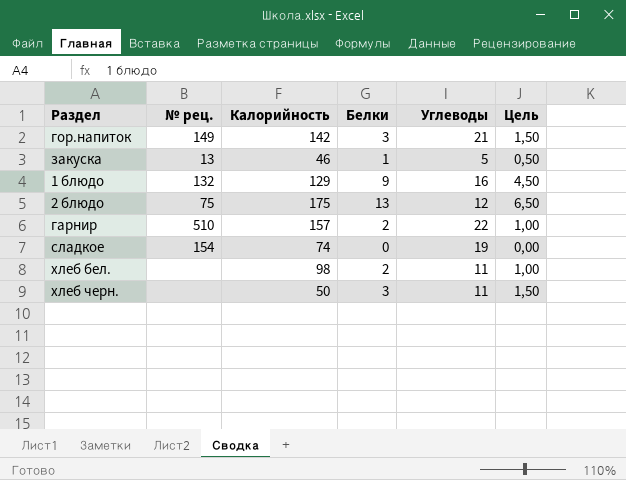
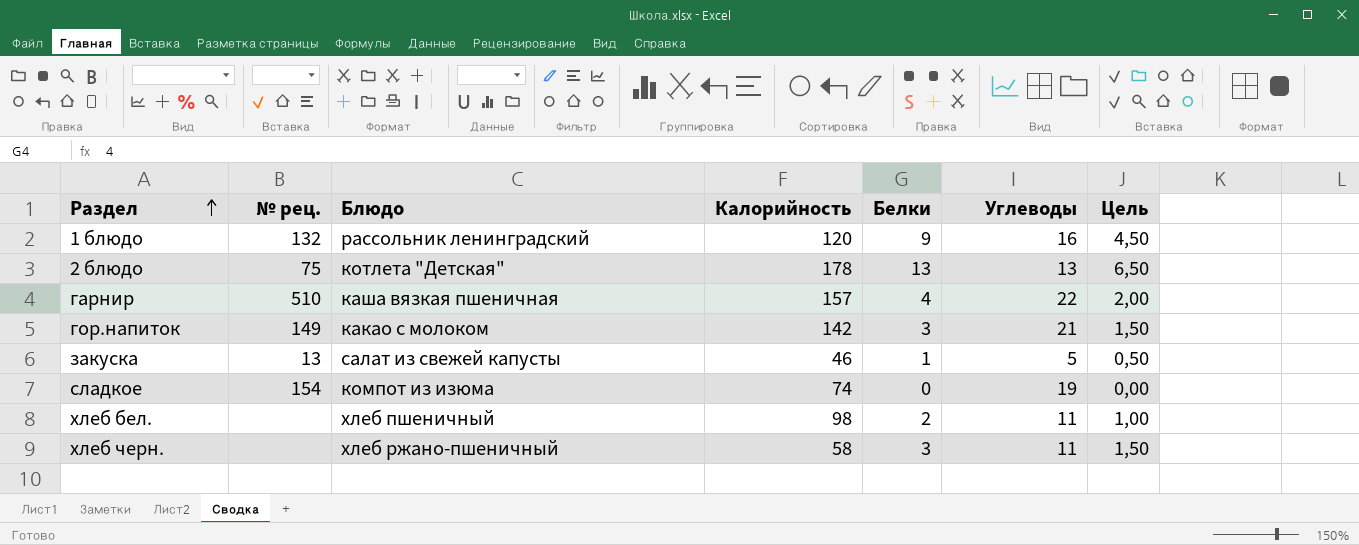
row order: none -> Раздел ascending
column Блюдо | position: none -> 3
1 блюдо | Калорийность: 129 -> 120
2 блюдо | Калорийность: 175 -> 178
2 блюдо | Углеводы: 12 -> 13
гарнир | Белки: 2 -> 4
гарнир | Цель: 1,00 -> 2,00
хлеб черн. | Калорийность: 50 -> 58

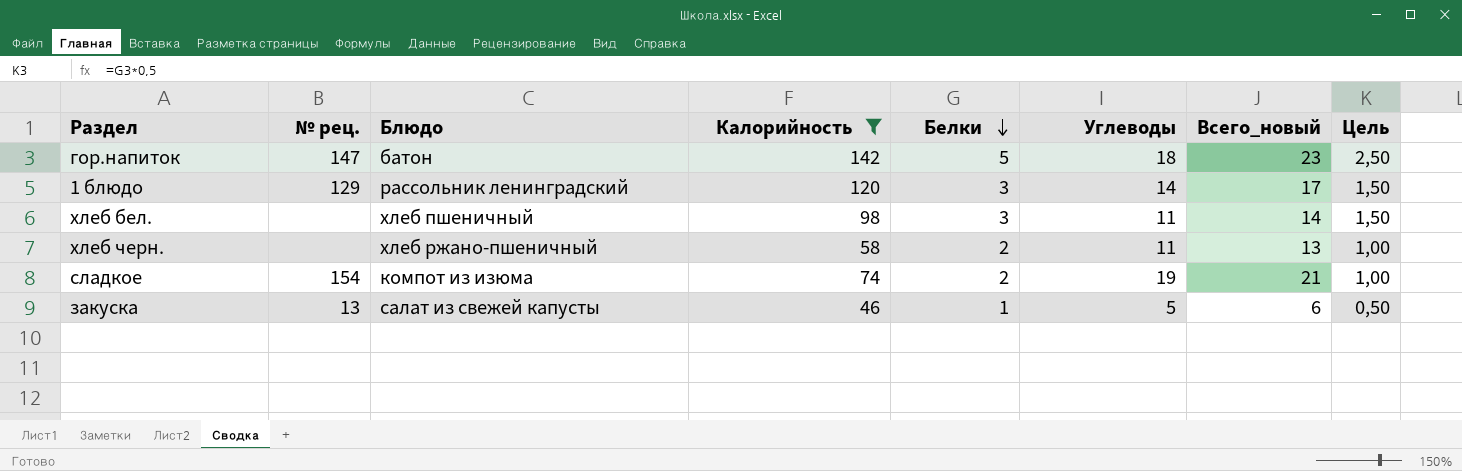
filter: none -> Калорийность <= 142
row order: Раздел ascending -> Белки descending
column Всего_новый | formula: none -> [Белки] + [Углеводы]
гор.напиток | № рец.: 149 -> 147
гор.напиток | Блюдо: какао с молоком -> батон
гор.напиток | Белки: 3 -> 5
гор.напиток | Углеводы: 21 -> 18
гор.напиток | Цель: 1,50 -> 2,50
1 блюдо | № рец.: 132 -> 129
1 блюдо | Белки: 9 -> 3
1 блюдо | Углеводы: 16 -> 14
1 блюдо | Цель: 4,50 -> 1,50
хлеб бел. | Белки: 2 -> 3
хлеб бел. | Цель: 1,00 -> 1,50
хлеб черн. | Белки: 3 -> 2
хлеб черн. | Цель: 1,50 -> 1,00
сладкое | Белки: 0 -> 2
сладкое | Цель: 0,00 -> 1,00

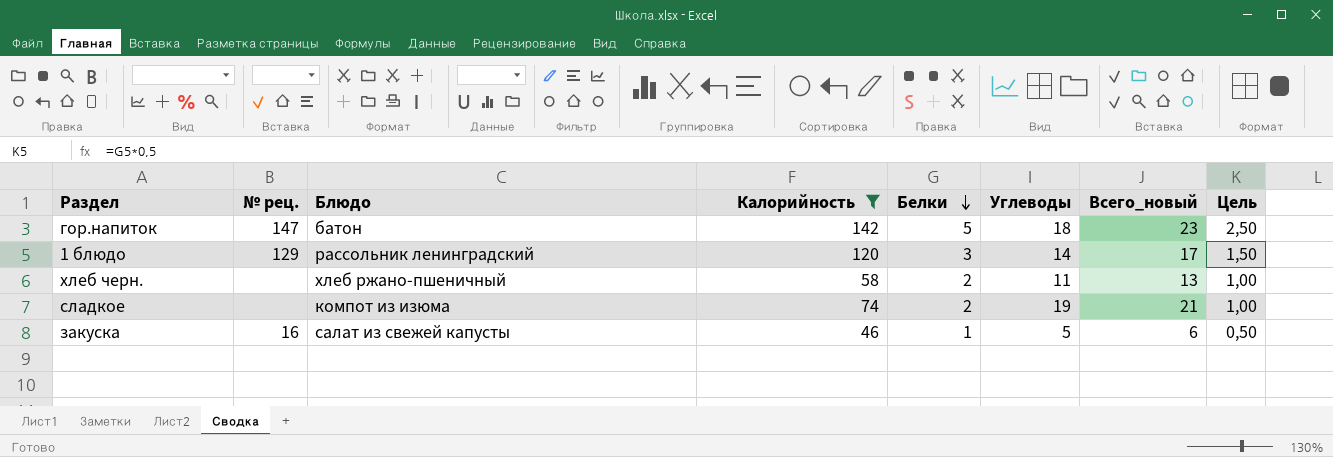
row хлеб бел.: none | хлеб пшеничный | 98 | 3 | 11 | 14 | 1,50 -> none
сладкое | № рец.: 154 -> none
закуска | № рец.: 13 -> 16

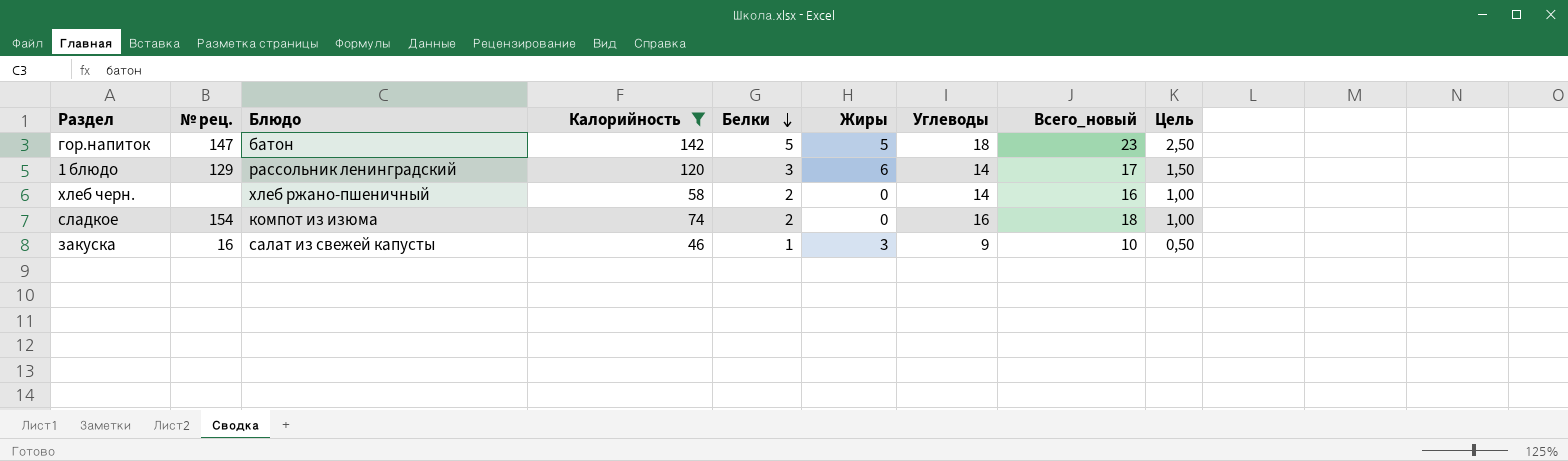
column Жиры | position: none -> 6
хлеб черн. | Углеводы: 11 -> 14
хлеб черн. | Всего_новый: 13 -> 16
сладкое | № рец.: none -> 154
сладкое | Углеводы: 19 -> 16
сладкое | Всего_новый: 21 -> 18
закуска | Углеводы: 5 -> 9
закуска | Всего_новый: 6 -> 10

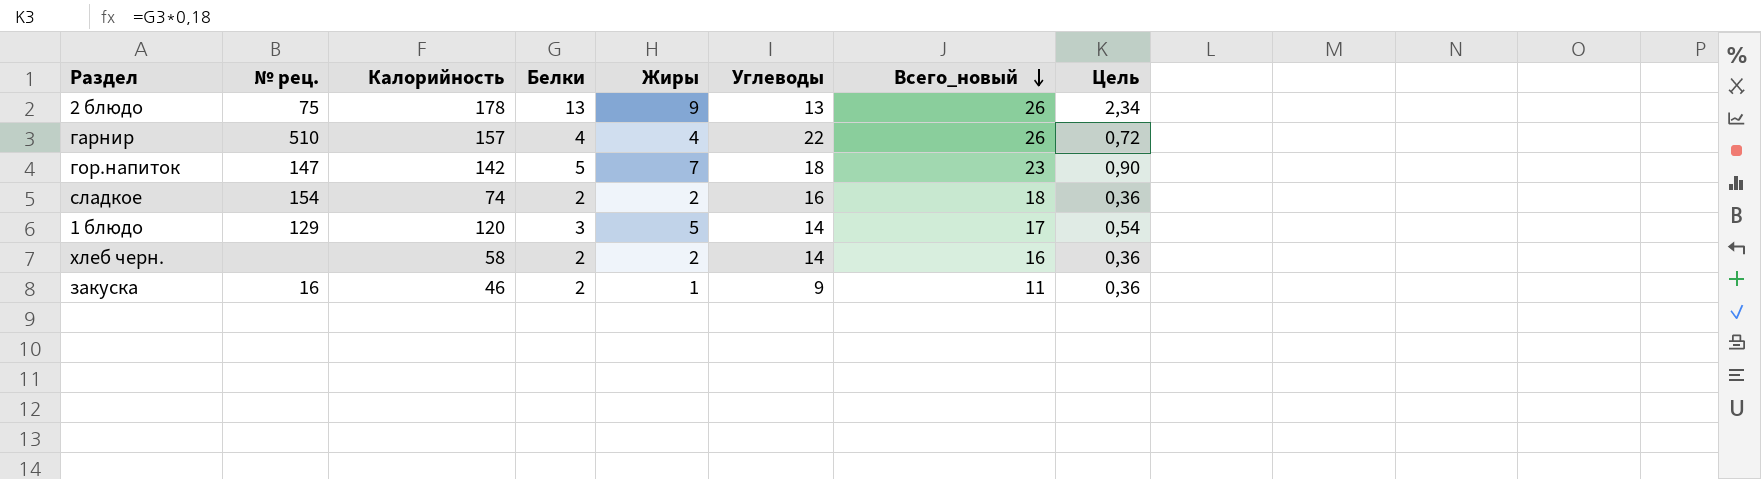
filter: Калорийность <= 142 -> none
row order: Белки descending -> Всего_новый descending
column Блюдо | position: 3 -> none
column Цель | formula: [Белки] * 0,5 -> [Белки] * 0,18
гор.напиток | Жиры: 5 -> 7
сладкое | Жиры: 0 -> 2
1 блюдо | Жиры: 6 -> 5
хлеб черн. | Жиры: 0 -> 2
закуска | Белки: 1 -> 2
закуска | Жиры: 3 -> 1
закуска | Всего_новый: 10 -> 11

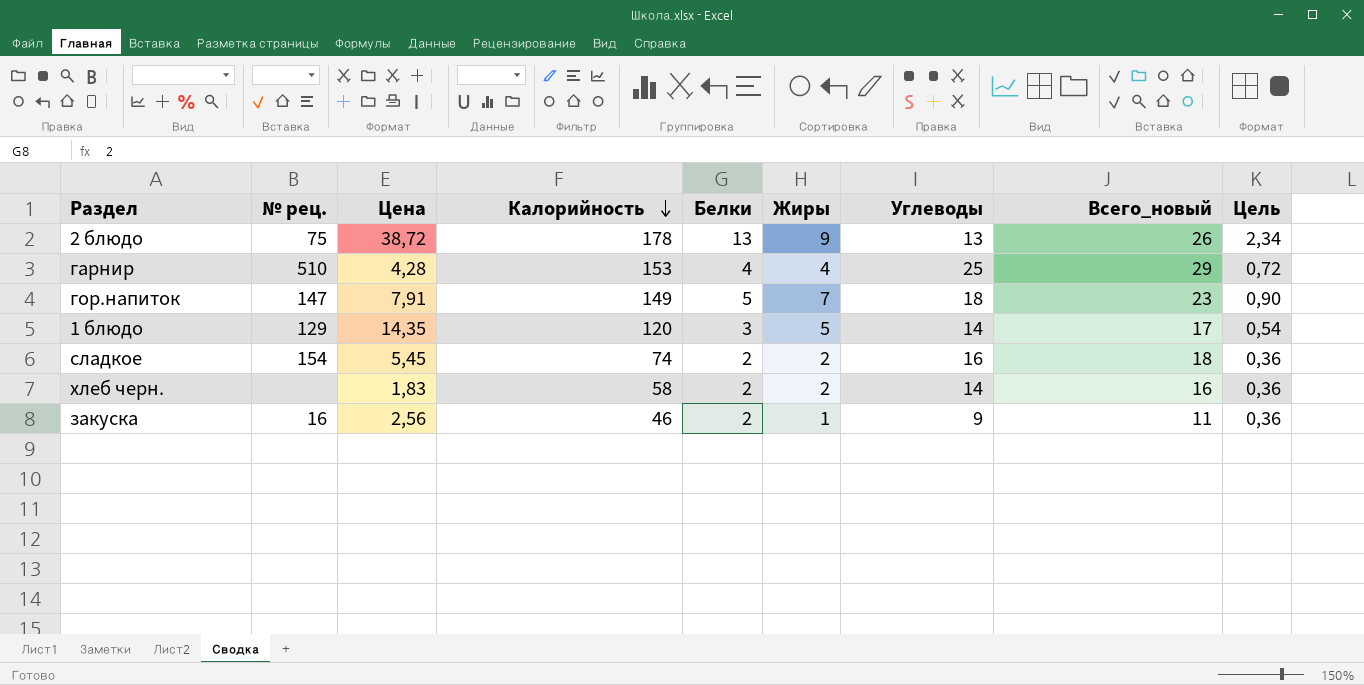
row order: Всего_новый descending -> Калорийность descending
column Цена | position: none -> 3
гарнир | Калорийность: 157 -> 153
гарнир | Углеводы: 22 -> 25
гарнир | Всего_новый: 26 -> 29
гор.напиток | Калорийность: 142 -> 149

